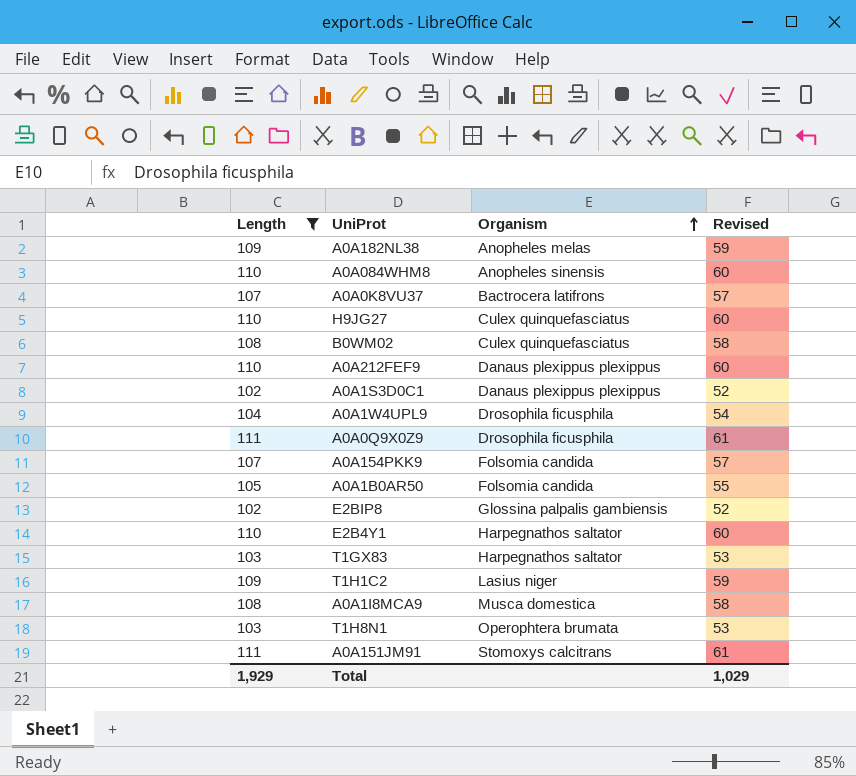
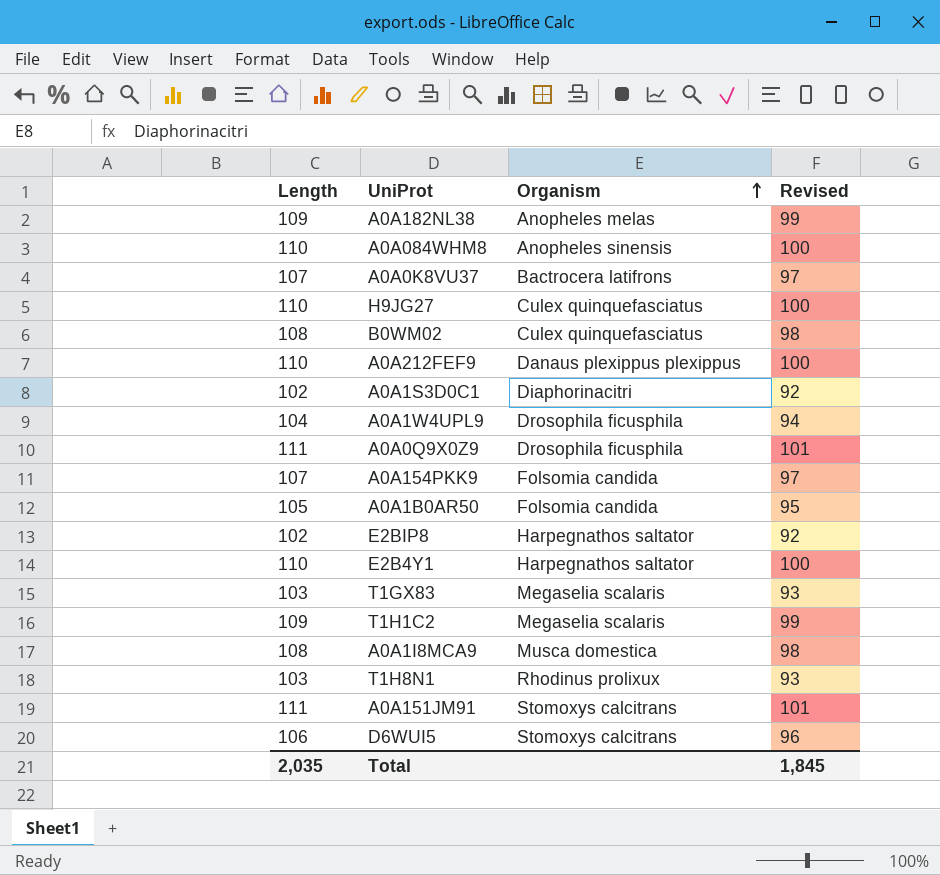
filter: Length != 106 -> none
column Revised | formula: [Length] - 50 -> [Length] - 10
A0A1S3D0C1 | Organism: Danaus plexippus plexippus -> Diaphorinacitri
E2BIP8 | Organism: Glossina palpalis gambiensis -> Harpegnathos saltator
T1GX83 | Organism: Harpegnathos saltator -> Megaselia scalaris
T1H1C2 | Organism: Lasius niger -> Megaselia scalaris
T1H8N1 | Organism: Operophtera brumata -> Rhodinus prolixux
Total | Length: 1,929 -> 2,035
Total | Revised: 1,029 -> 1,845

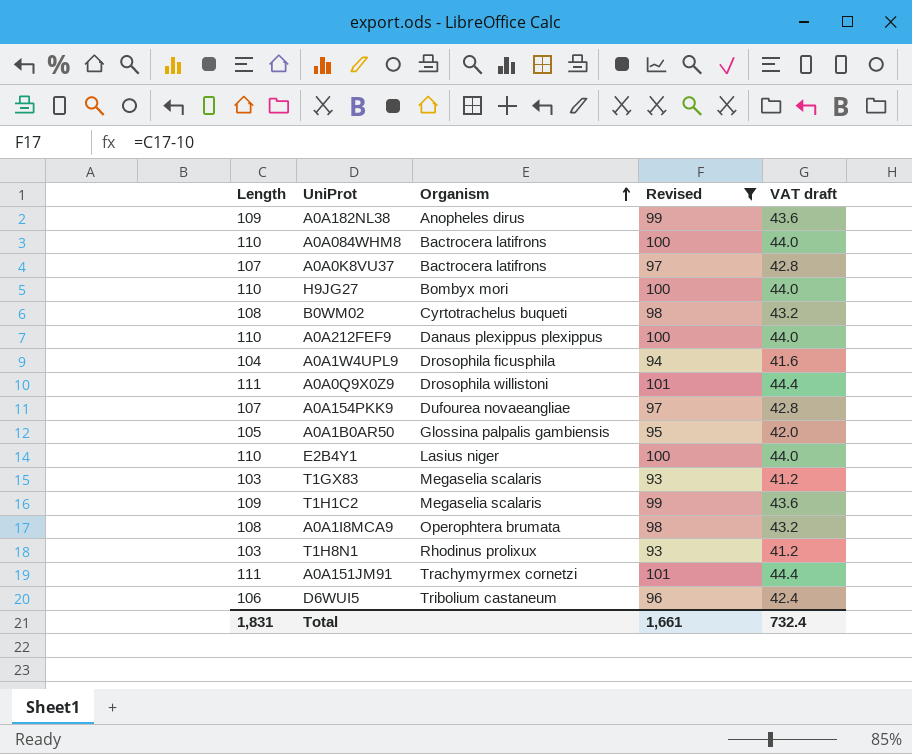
filter: none -> Revised != 92
column VAT draft | formula: none -> [Length] * 0.4
A0A182NL38 | Organism: Anopheles melas -> Anopheles dirus
A0A084WHM8 | Organism: Anopheles sinensis -> Bactrocera latifrons
H9JG27 | Organism: Culex quinquefasciatus -> Bombyx mori
B0WM02 | Organism: Culex quinquefasciatus -> Cyrtotrachelus buqueti
A0A0Q9X0Z9 | Organism: Drosophila ficusphila -> Drosophila willistoni
A0A154PKK9 | Organism: Folsomia candida -> Dufourea novaeangliae
A0A1B0AR50 | Organism: Folsomia candida -> Glossina palpalis gambiensis
E2B4Y1 | Organism: Harpegnathos saltator -> Lasius niger
A0A1I8MCA9 | Organism: Musca domestica -> Operophtera brumata
A0A151JM91 | Organism: Stomoxys calcitrans -> Trachymyrmex cornetzi
D6WUI5 | Organism: Stomoxys calcitrans -> Tribolium castaneum
Total | Length: 2,035 -> 1,831
Total | Revised: 1,845 -> 1,661

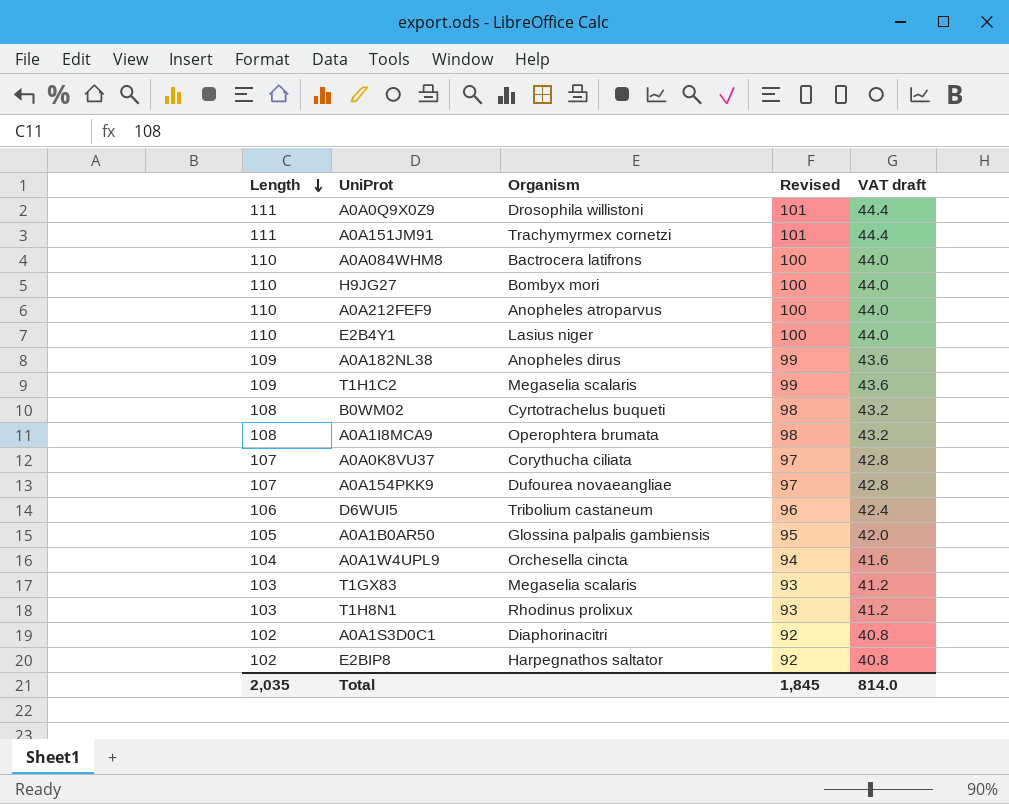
filter: Revised != 92 -> none
row order: Organism ascending -> Length descending
A0A212FEF9 | Organism: Danaus plexippus plexippus -> Anopheles atroparvus
A0A0K8VU37 | Organism: Bactrocera latifrons -> Corythucha ciliata
A0A1W4UPL9 | Organism: Drosophila ficusphila -> Orchesella cincta
Total | Length: 1,831 -> 2,035
Total | Revised: 1,661 -> 1,845
Total | VAT draft: 732.4 -> 814.0

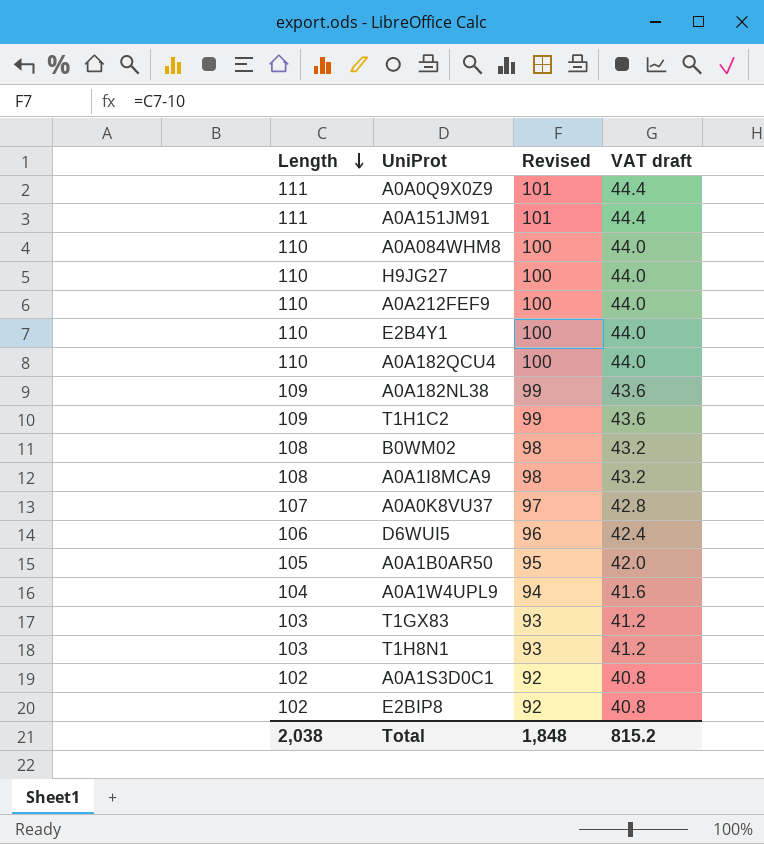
column Organism | position: 3 -> none
row A0A154PKK9: 107 | Dufourea novaeangliae | 97 | 42.8 -> none
row A0A182QCU4: none -> 110 | 100 | 44.0
Total | Length: 2,035 -> 2,038
Total | Revised: 1,845 -> 1,848
Total | VAT draft: 814.0 -> 815.2

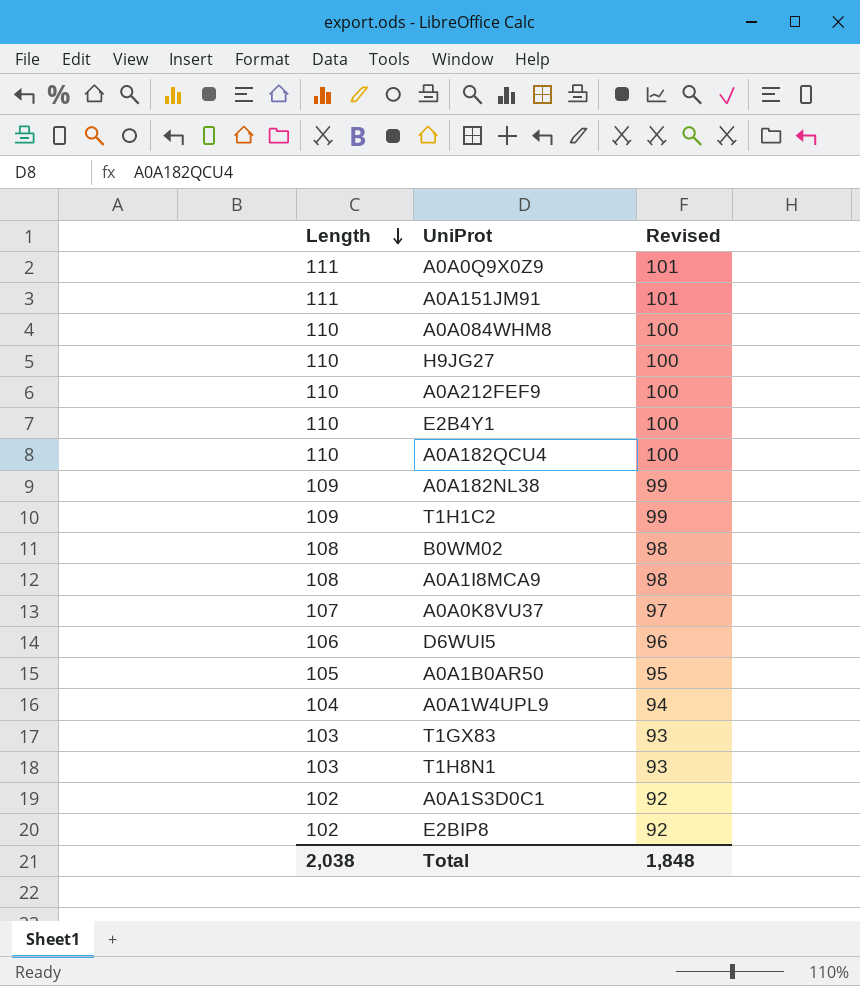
column VAT draft | formula: [Length] * 0.4 -> none

